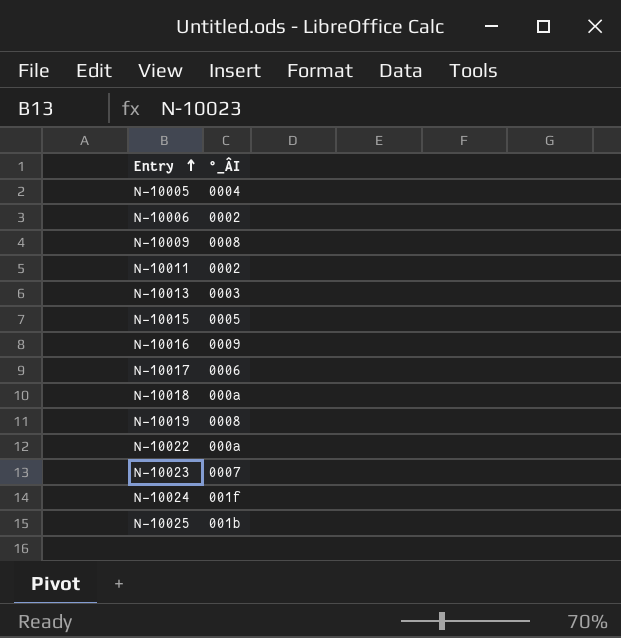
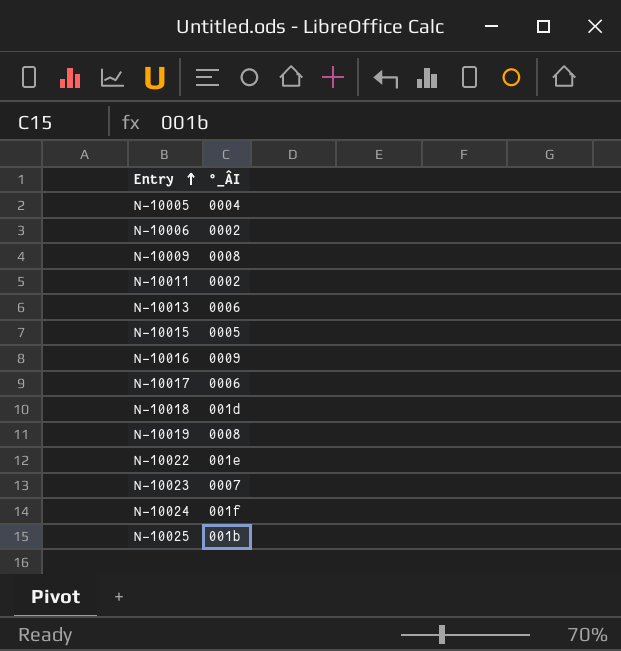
N-10013 | °_ÂI: 0003 -> 0006
N-10018 | °_ÂI: 000a -> 001d
N-10022 | °_ÂI: 000a -> 001e

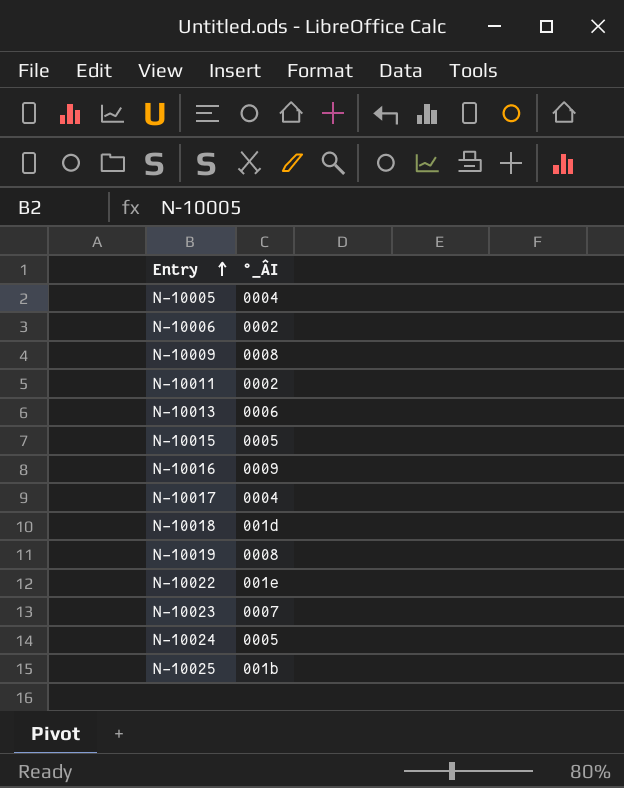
N-10017 | °_ÂI: 0006 -> 0004
N-10024 | °_ÂI: 001f -> 0005

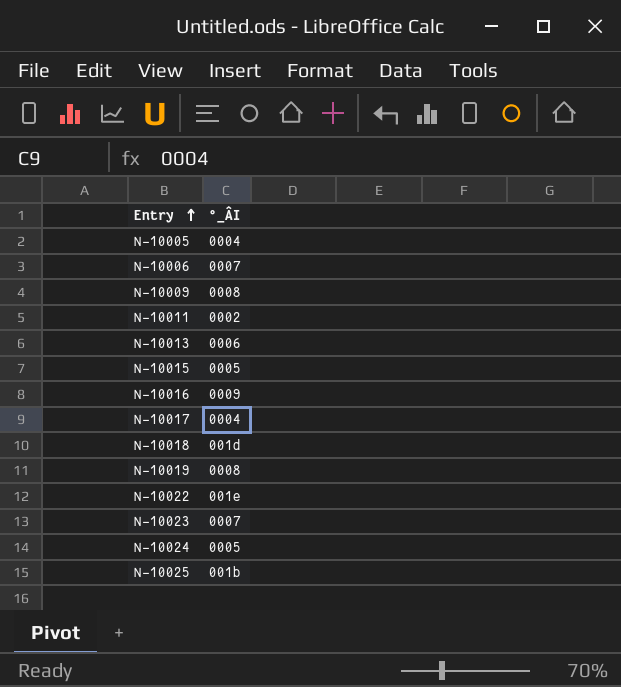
N-10006 | °_ÂI: 0002 -> 0007

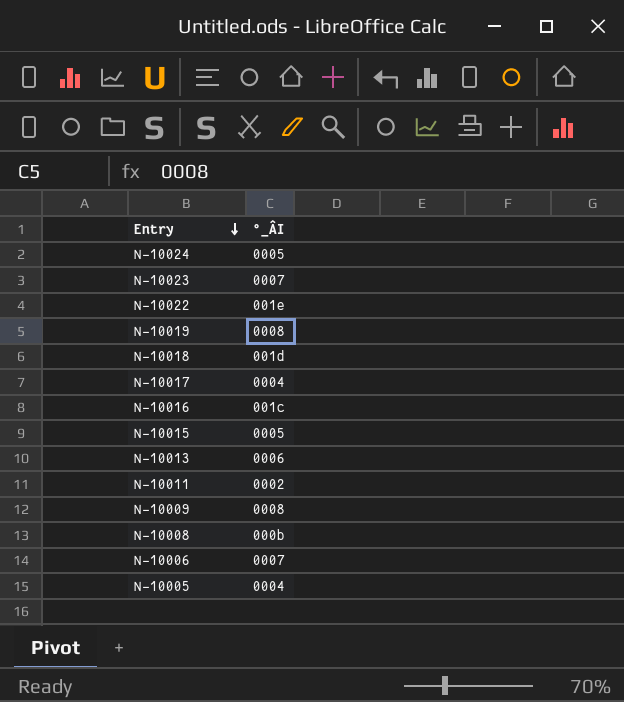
row order: Entry ascending -> Entry descending
row N-10025: 001b -> none
N-10016 | °_ÂI: 0009 -> 001c
row N-10008: none -> 000b

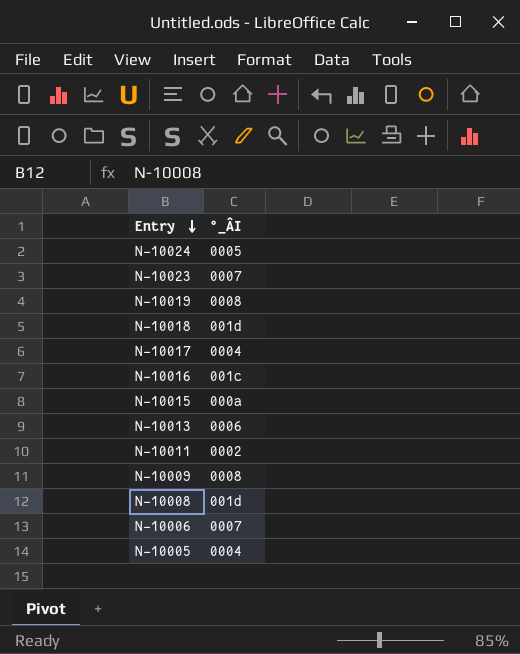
row N-10022: 001e -> none
N-10015 | °_ÂI: 0005 -> 000a
N-10008 | °_ÂI: 000b -> 001d

